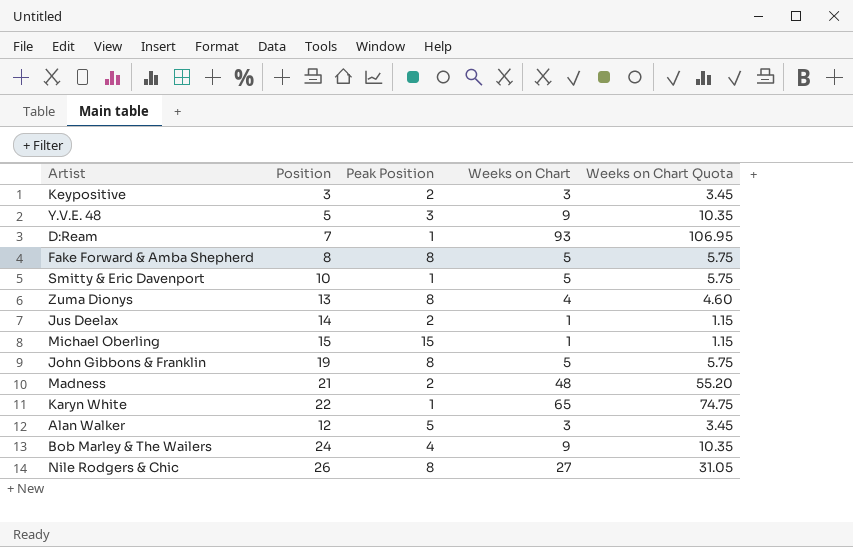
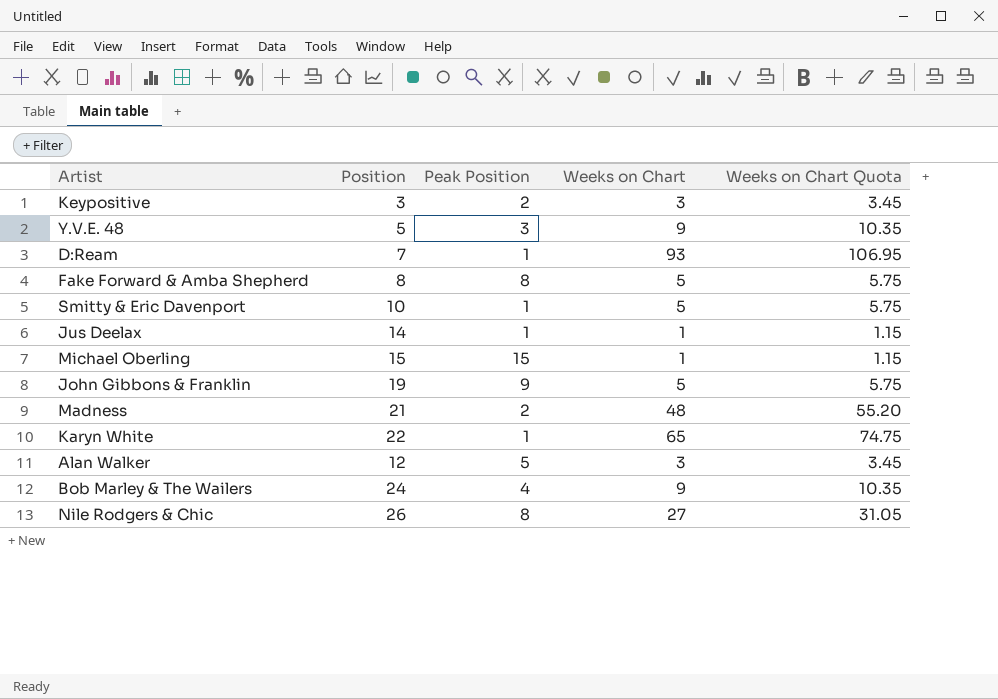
row Zuma Dionys: 13 | 8 | 4 | 4.60 -> none
Jus Deelax | Peak Position: 2 -> 1
John Gibbons & Franklin | Peak Position: 8 -> 9

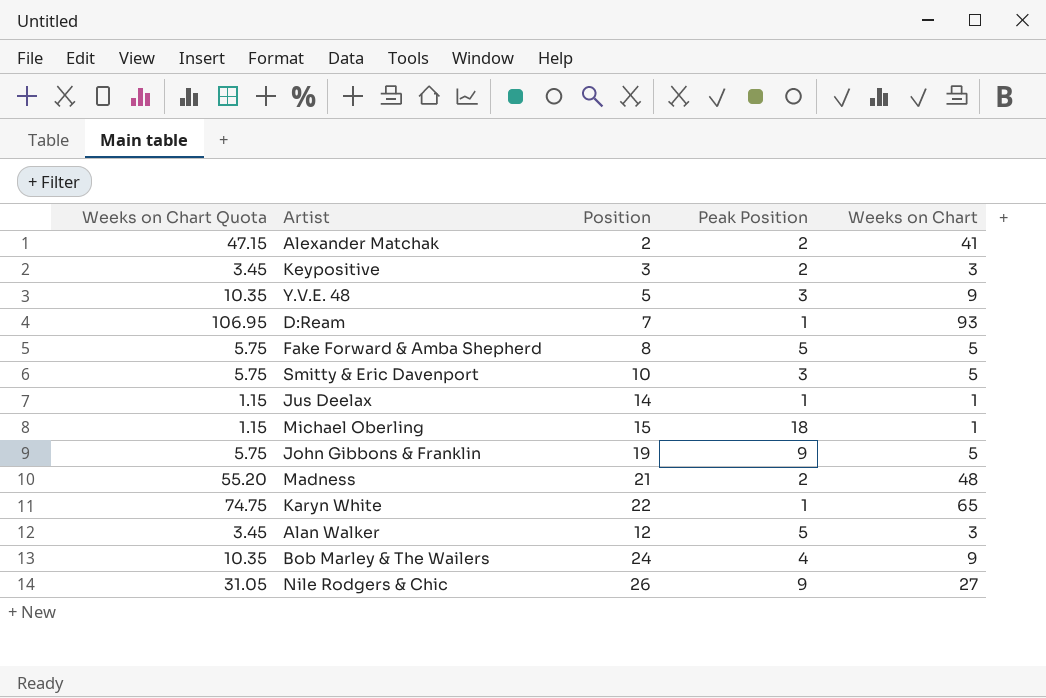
column Weeks on Chart Quota | position: 5 -> 1
row Alexander Matchak: none -> 47.15 | 2 | 2 | 41
Fake Forward & Amba Shepherd | Peak Position: 8 -> 5
Smitty & Eric Davenport | Peak Position: 1 -> 3
Michael Oberling | Peak Position: 15 -> 18
Nile Rodgers & Chic | Peak Position: 8 -> 9

